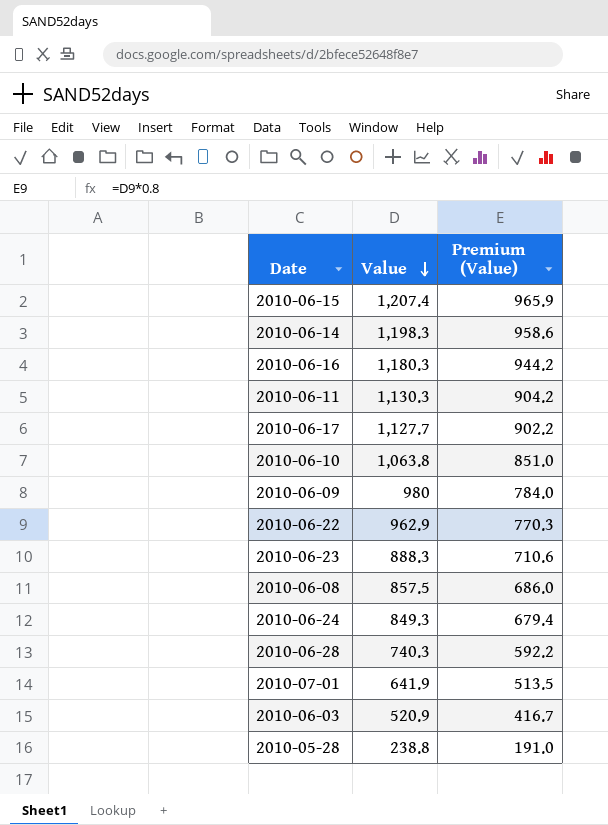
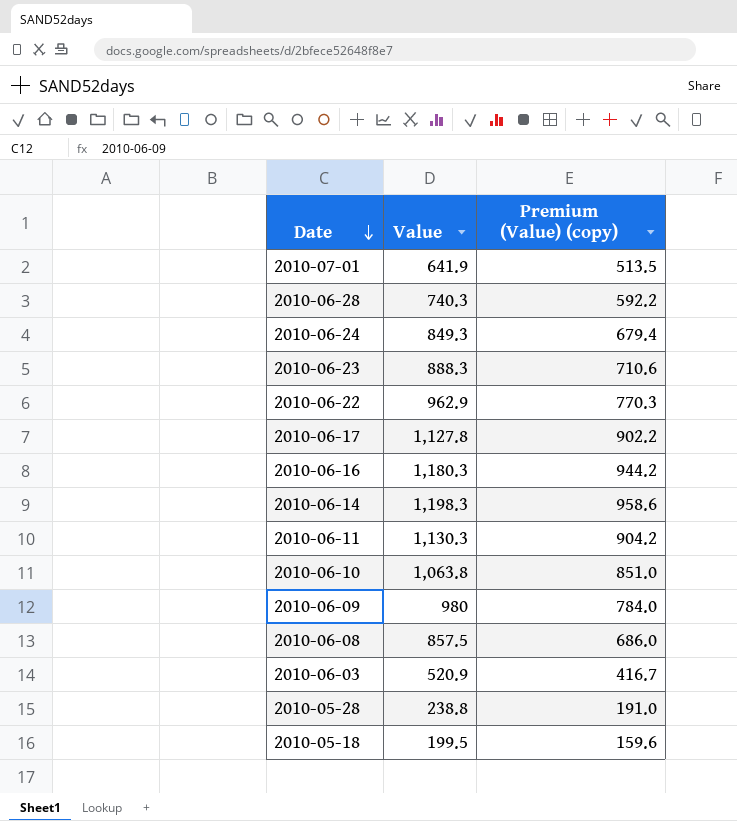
row order: Value descending -> Date descending
column name: Premium (Value) -> Premium (Value) (copy)
row 2010-06-15: 1,207.4 | 965.9 -> none
2010-06-17 | Value: 1,127.7 -> 1,127.8
row 2010-05-18: none -> 199.5 | 159.6

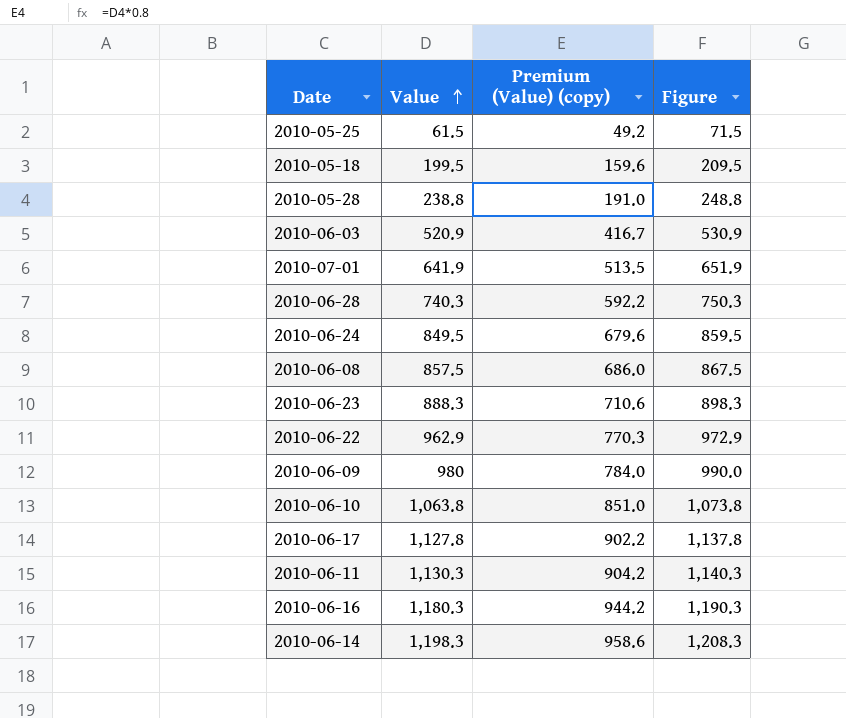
row order: Date descending -> Value ascending
column Figure | formula: none -> [Value] + 10
row 2010-05-25: none -> 61.5 | 49.2 | 71.5
2010-06-24 | Value: 849.3 -> 849.5
2010-06-24 | Premium (Value) (copy): 679.4 -> 679.6

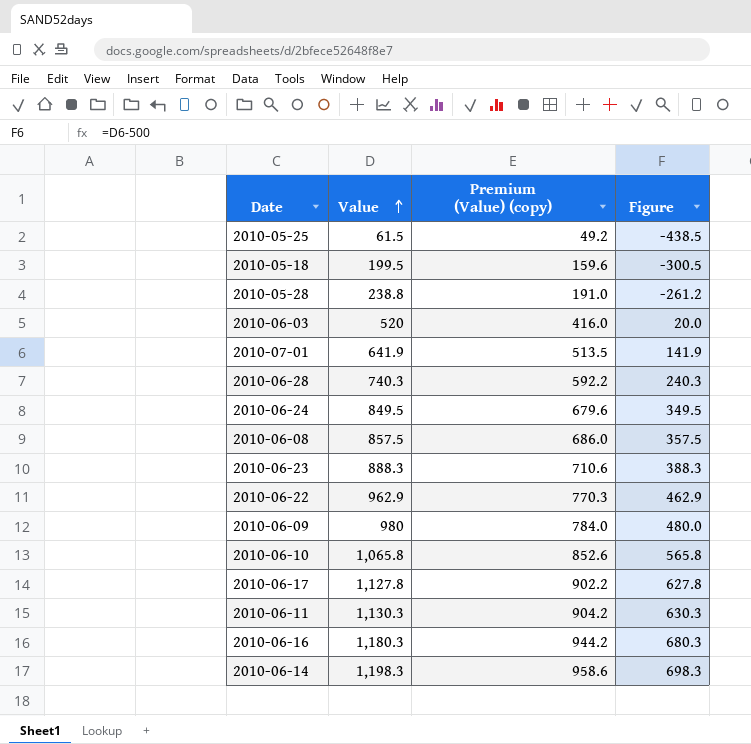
column Figure | formula: [Value] + 10 -> [Value] - 500
2010-06-03 | Value: 520.9 -> 520
2010-06-03 | Premium (Value) (copy): 416.7 -> 416.0
2010-06-10 | Value: 1,063.8 -> 1,065.8
2010-06-10 | Premium (Value) (copy): 851.0 -> 852.6

